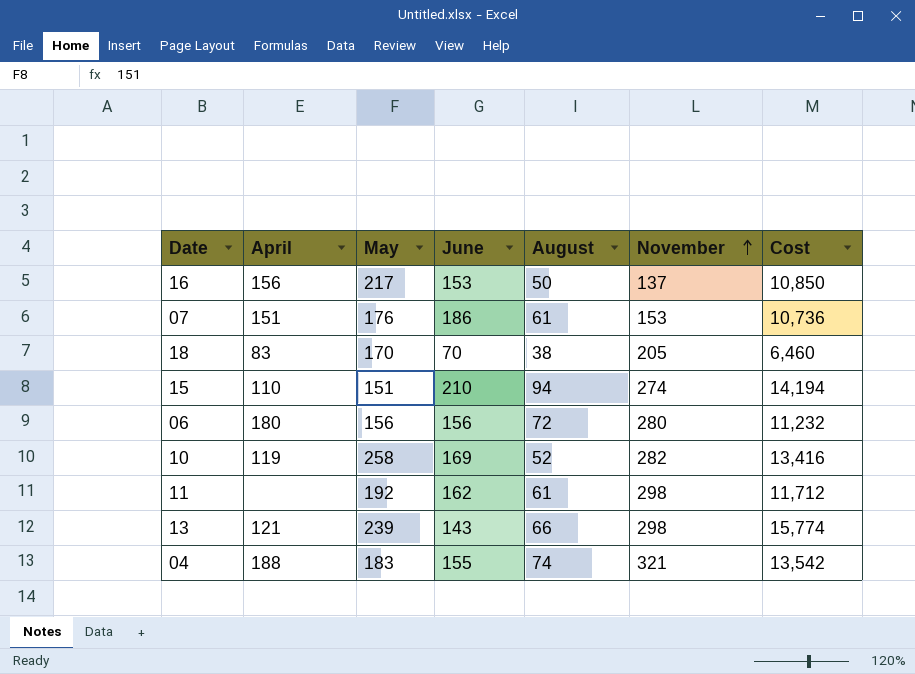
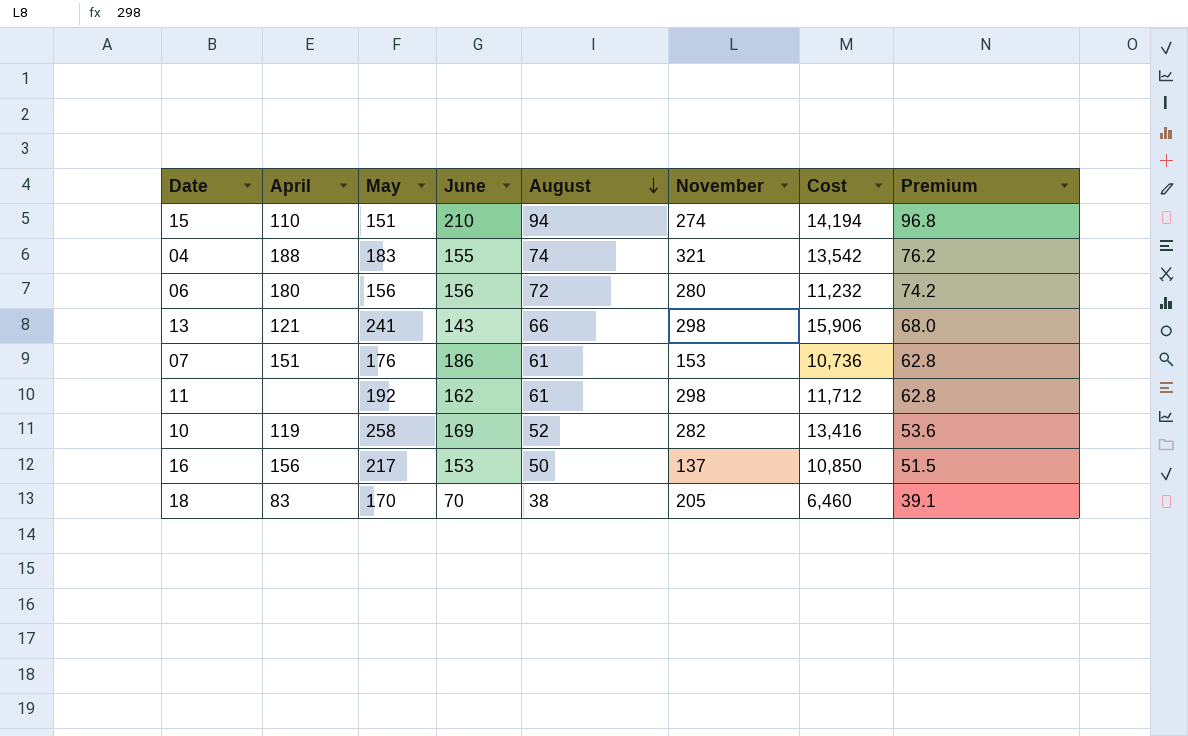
row order: November ascending -> August descending
column Premium | formula: none -> [August] * 1.03
13 | May: 239 -> 241
13 | Cost: 15,774 -> 15,906

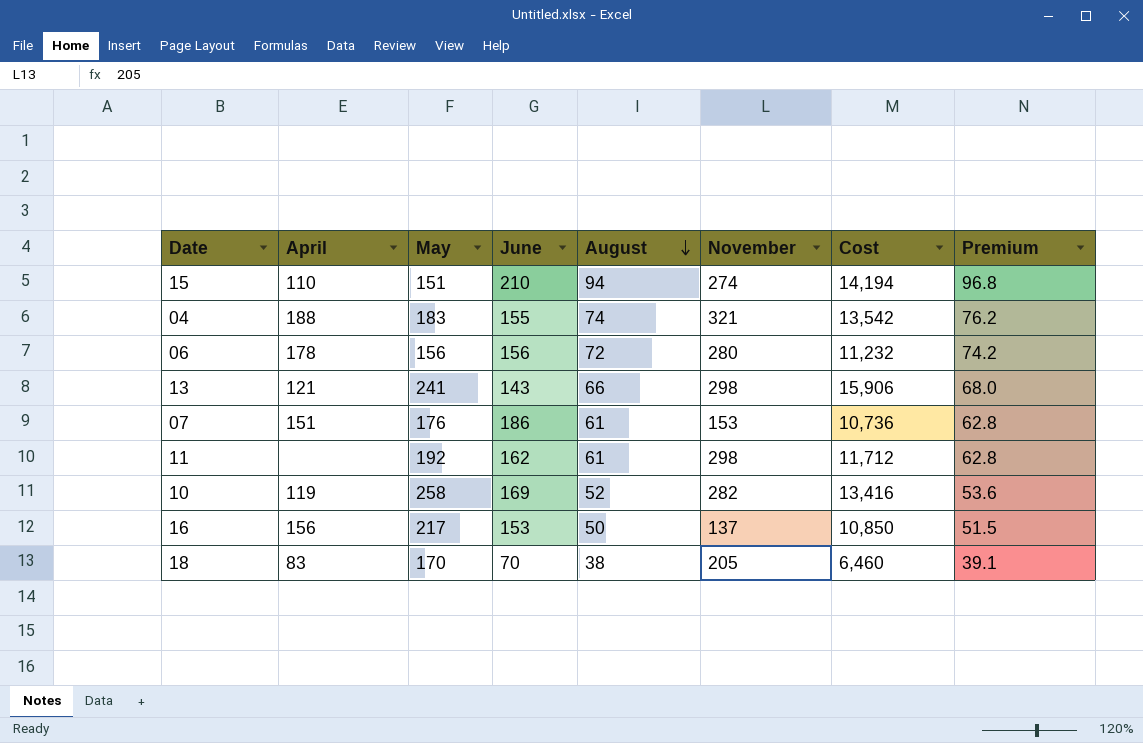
06 | April: 180 -> 178

